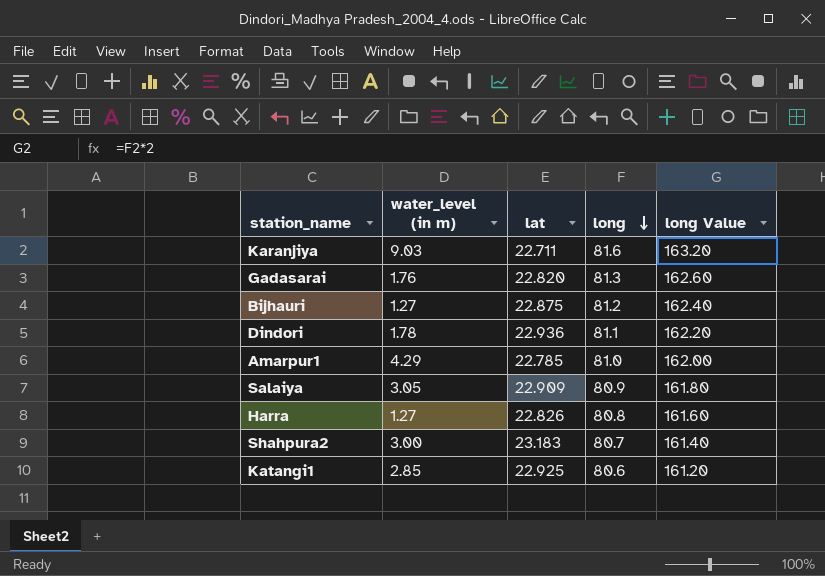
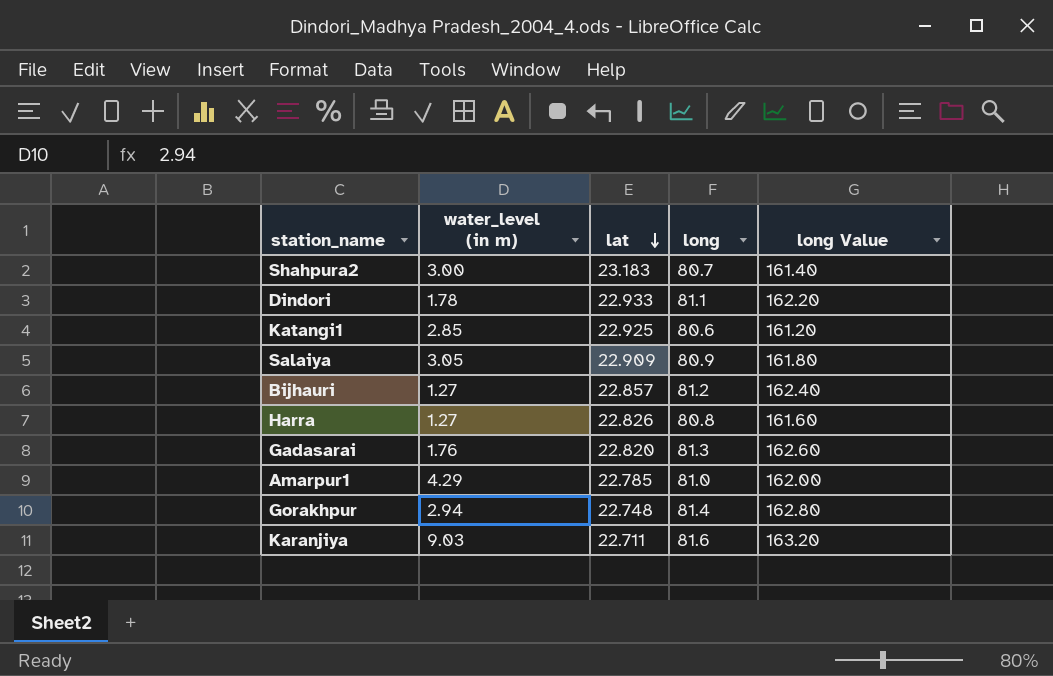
row order: long descending -> lat descending
Dindori | lat: 22.936 -> 22.933
Bijhauri | lat: 22.875 -> 22.857
row Gorakhpur: none -> 2.94 | 22.748 | 81.4 | 162.80

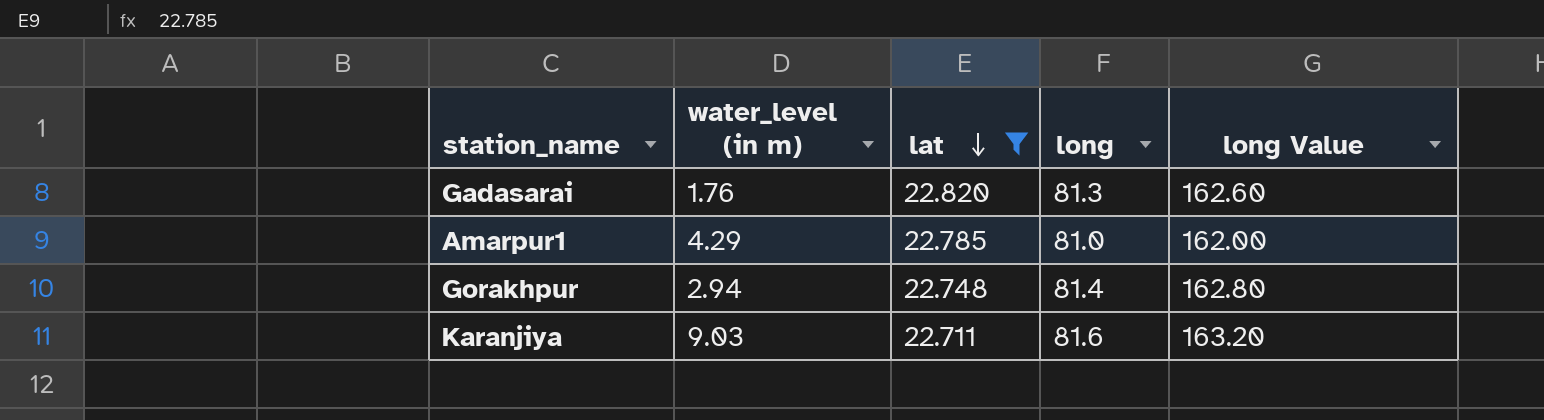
filter: none -> lat <= 22.820

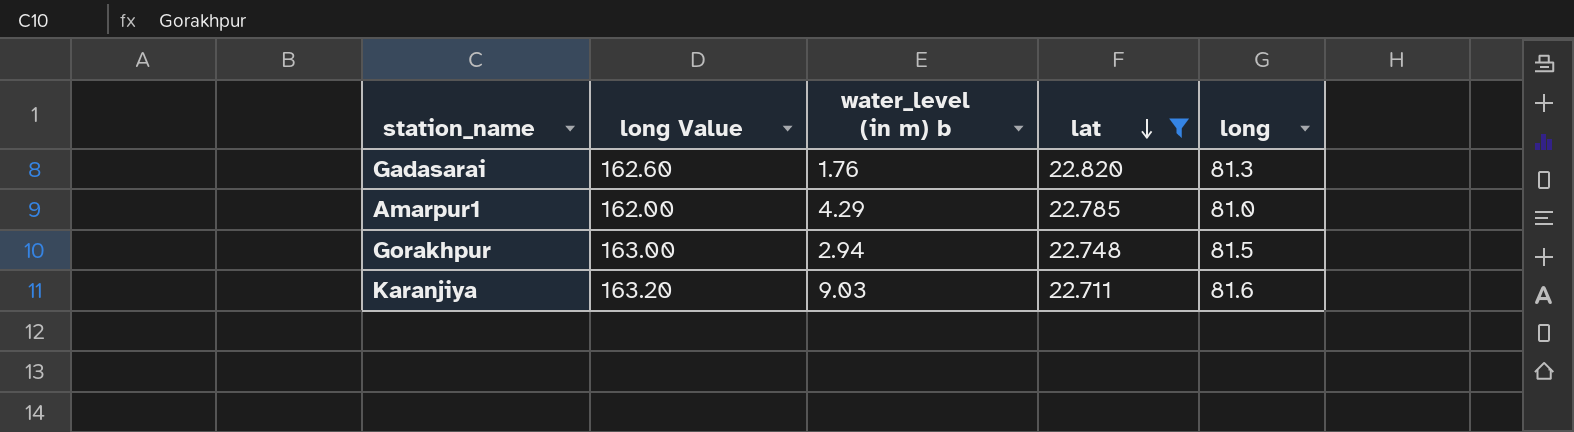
column long Value | position: 5 -> 2
column name: water_level (in m) -> water_level (in m) b
Gorakhpur | long Value: 162.80 -> 163.00
Gorakhpur | long: 81.4 -> 81.5

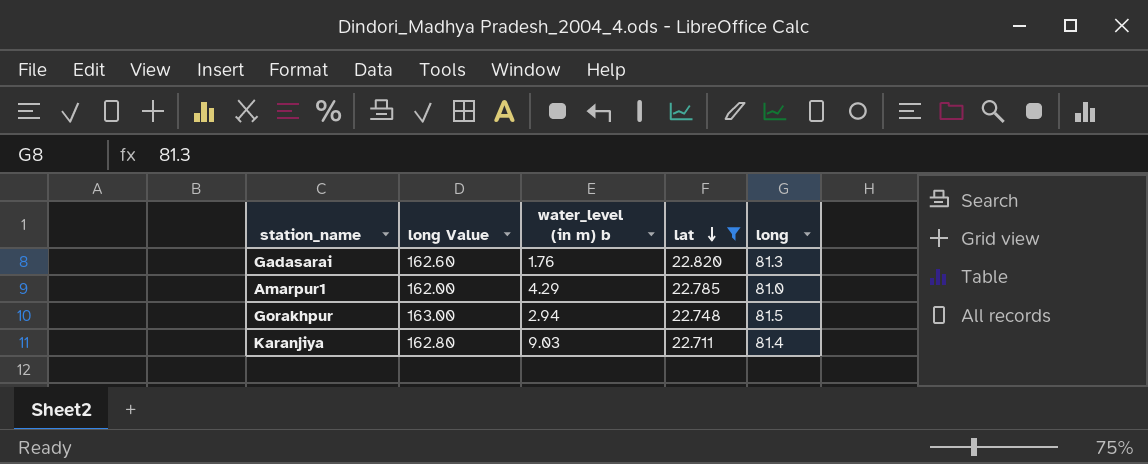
Karanjiya | long Value: 163.20 -> 162.80
Karanjiya | long: 81.6 -> 81.4

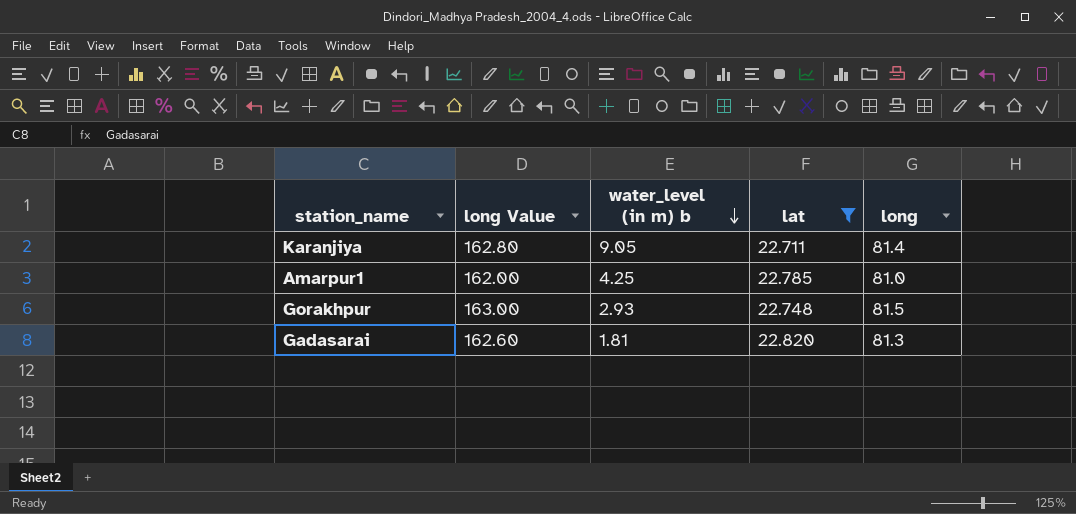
row order: lat descending -> water_level (in m) b descending
Karanjiya | water_level (in m) b: 9.03 -> 9.05
Amarpur1 | water_level (in m) b: 4.29 -> 4.25
Gorakhpur | water_level (in m) b: 2.94 -> 2.93
Gadasarai | water_level (in m) b: 1.76 -> 1.81

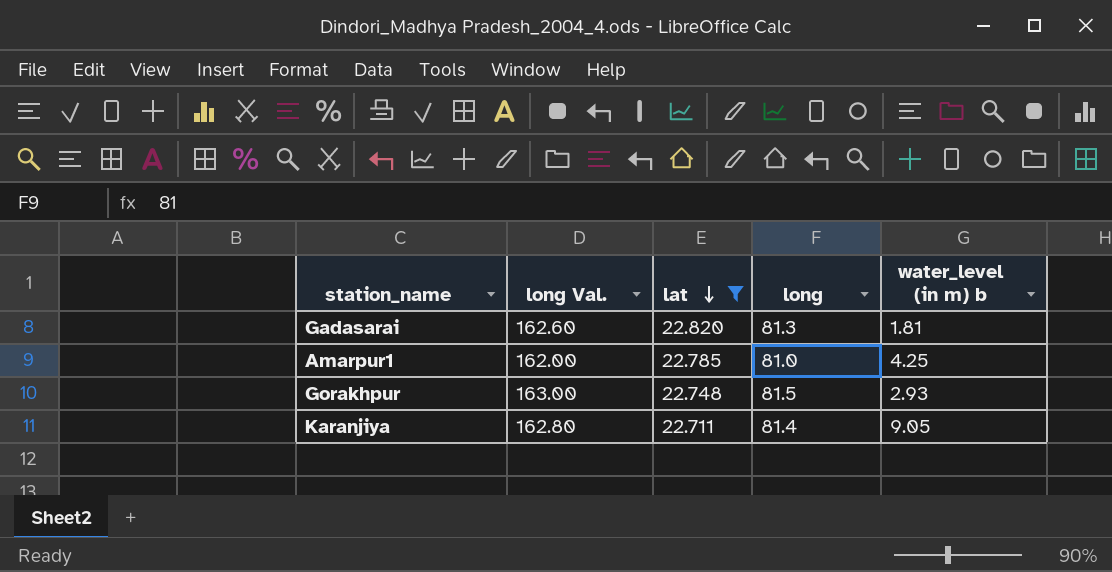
row order: water_level (in m) b descending -> lat descending
column name: long Value -> long Val.
column water_level (in m) b | position: 3 -> 5

